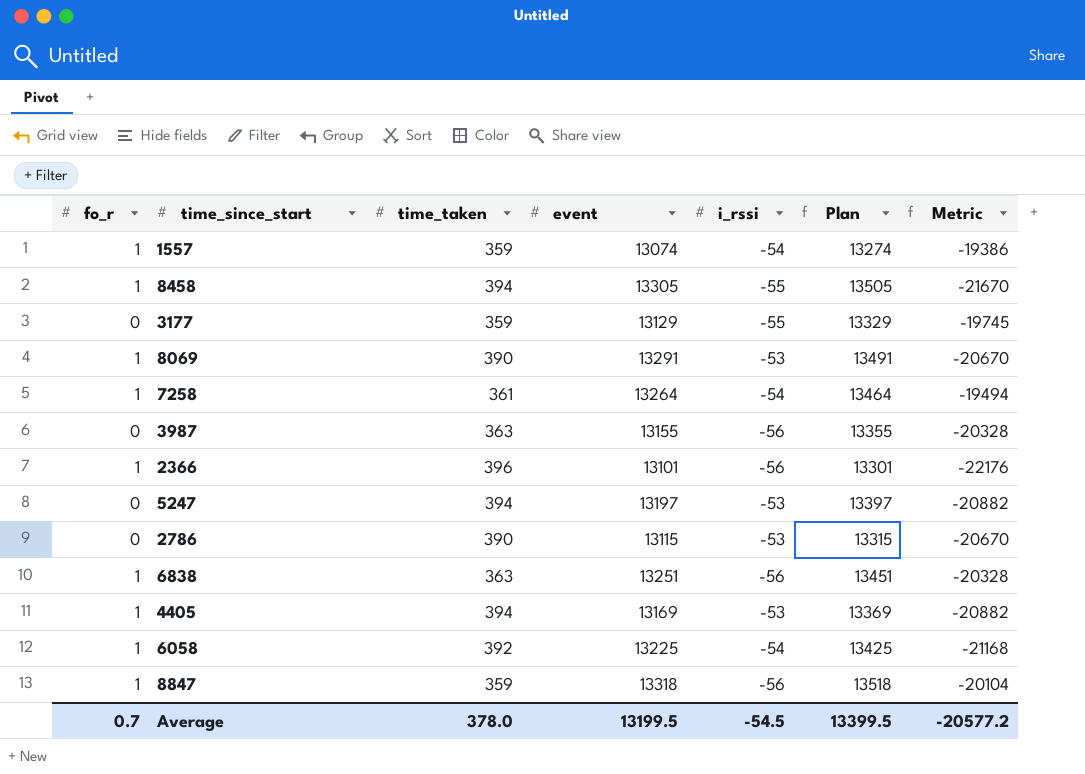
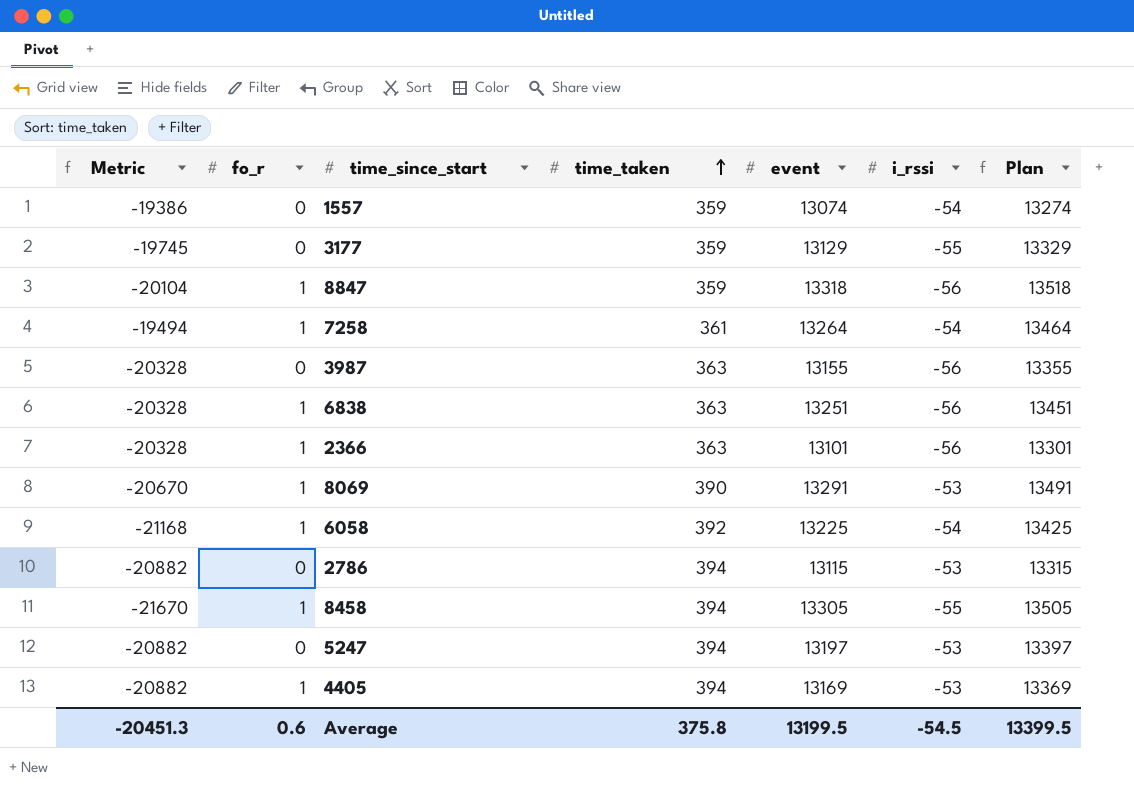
row order: none -> time_taken ascending
column Metric | position: 7 -> 1
1557 | fo_r: 1 -> 0
2366 | Metric: -22176 -> -20328
2366 | time_taken: 396 -> 363
2786 | Metric: -20670 -> -20882
2786 | time_taken: 390 -> 394
Average | Metric: -20577.2 -> -20451.3
Average | fo_r: 0.7 -> 0.6
Average | time_taken: 378.0 -> 375.8

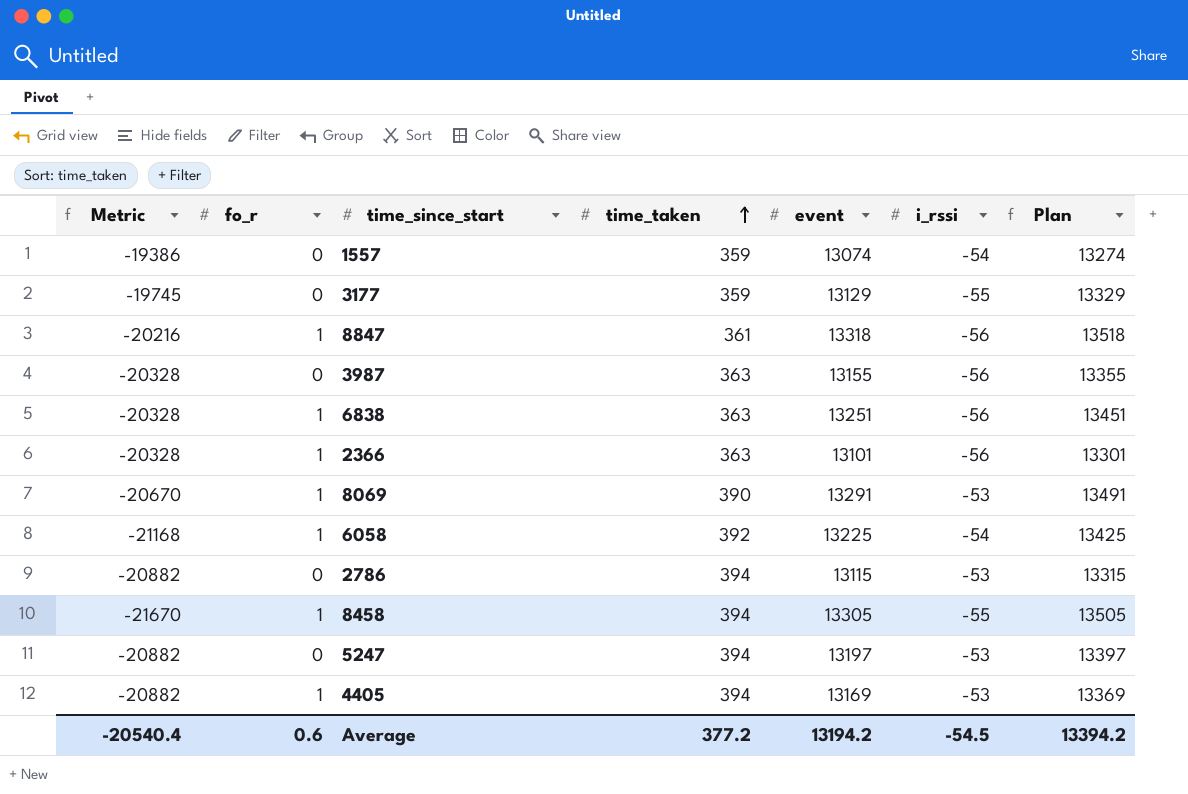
row 7258: -19494 | 1 | 361 | 13264 | -54 | 13464 -> none
8847 | Metric: -20104 -> -20216
8847 | time_taken: 359 -> 361
Average | Metric: -20451.3 -> -20540.4
Average | time_taken: 375.8 -> 377.2
Average | event: 13199.5 -> 13194.2
Average | Plan: 13399.5 -> 13394.2

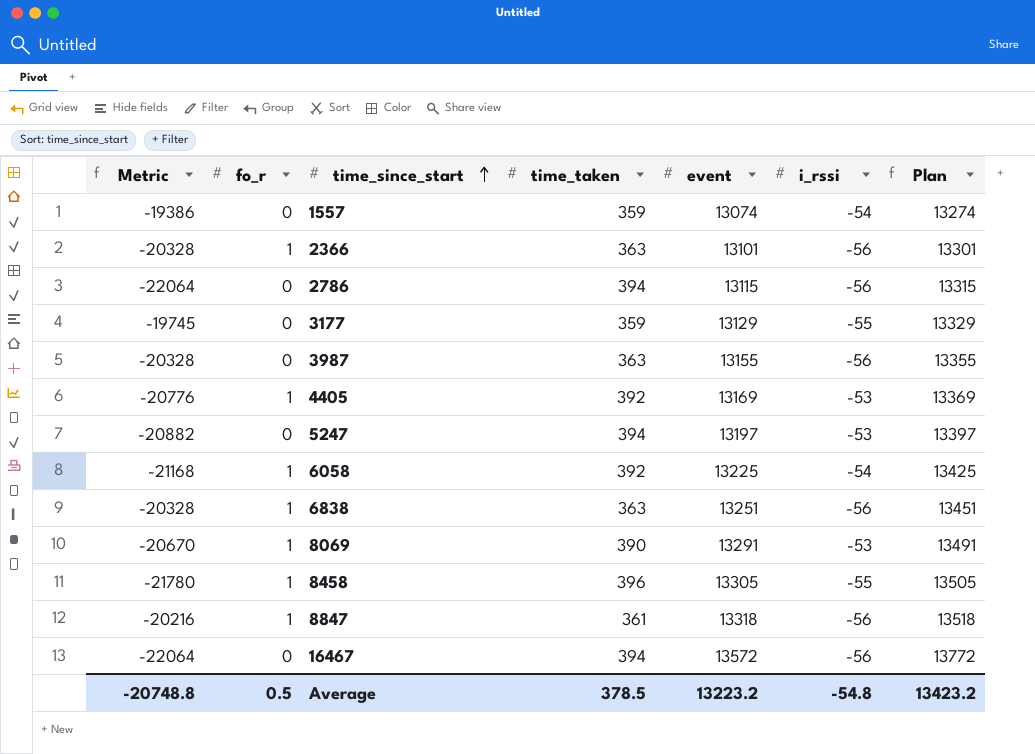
row order: time_taken ascending -> time_since_start ascending
2786 | Metric: -20882 -> -22064
2786 | i_rssi: -53 -> -56
4405 | Metric: -20882 -> -20776
4405 | time_taken: 394 -> 392
8458 | Metric: -21670 -> -21780
8458 | time_taken: 394 -> 396
row 16467: none -> -22064 | 0 | 394 | 13572 | -56 | 13772
Average | Metric: -20540.4 -> -20748.8
Average | fo_r: 0.6 -> 0.5
Average | time_taken: 377.2 -> 378.5
Average | event: 13194.2 -> 13223.2
Average | i_rssi: -54.5 -> -54.8
Average | Plan: 13394.2 -> 13423.2

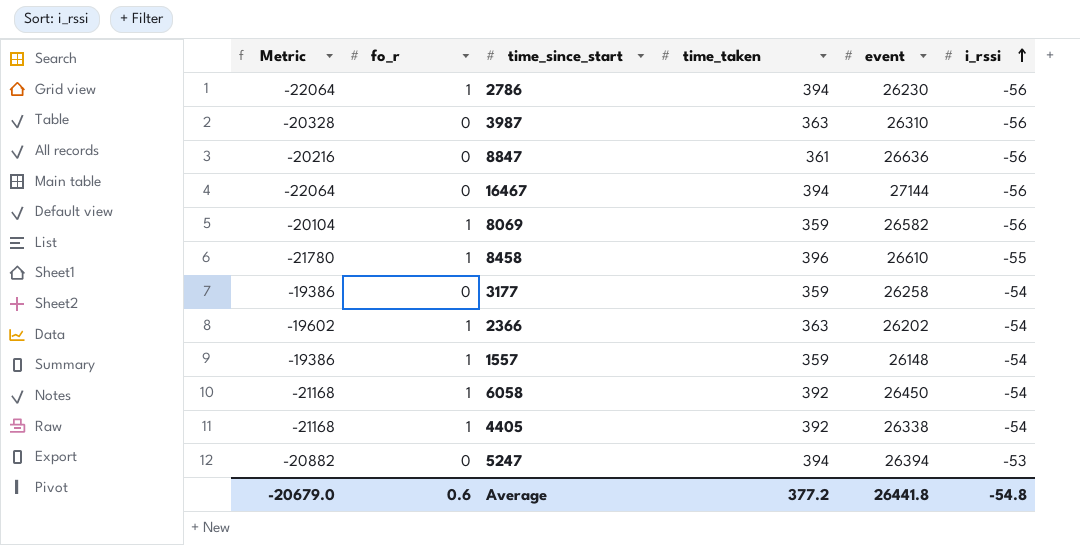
row order: time_since_start ascending -> i_rssi ascending
column Plan | formula: [event] + 200 -> none
row 6838: -20328 | 1 | 363 | 13251 | -56 | 13451 -> none
2786 | fo_r: 0 -> 1
2786 | event: 13115 -> 26230
3987 | event: 13155 -> 26310
8847 | fo_r: 1 -> 0
8847 | event: 13318 -> 26636
16467 | event: 13572 -> 27144
8069 | Metric: -20670 -> -20104
8069 | time_taken: 390 -> 359
8069 | event: 13291 -> 26582
8069 | i_rssi: -53 -> -56
8458 | event: 13305 -> 26610
3177 | Metric: -19745 -> -19386
3177 | event: 13129 -> 26258
3177 | i_rssi: -55 -> -54
2366 | Metric: -20328 -> -19602
2366 | event: 13101 -> 26202
2366 | i_rssi: -56 -> -54
1557 | fo_r: 0 -> 1
1557 | event: 13074 -> 26148
6058 | event: 13225 -> 26450
4405 | Metric: -20776 -> -21168
4405 | event: 13169 -> 26338
4405 | i_rssi: -53 -> -54
5247 | event: 13197 -> 26394
Average | Metric: -20748.8 -> -20679.0
Average | fo_r: 0.5 -> 0.6
Average | time_taken: 378.5 -> 377.2
Average | event: 13223.2 -> 26441.8

